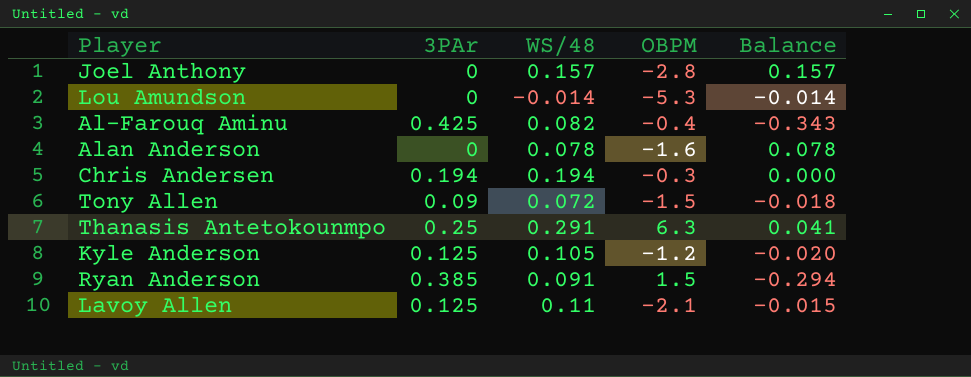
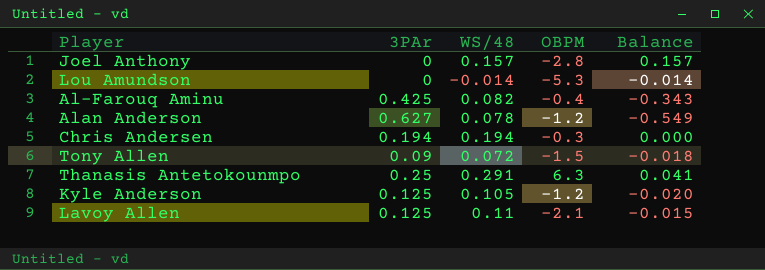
row Ryan Anderson: 0.385 | 0.091 | 1.5 | -0.294 -> none
Alan Anderson | 3PAr: 0 -> 0.627
Alan Anderson | OBPM: -1.6 -> -1.2
Alan Anderson | Balance: 0.078 -> -0.549

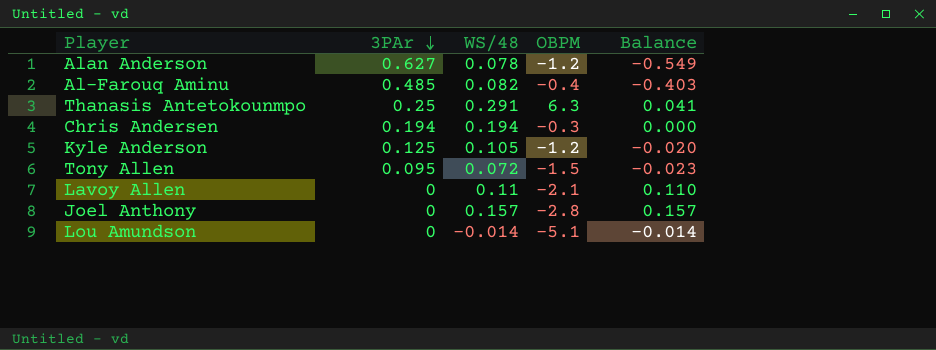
row order: none -> 3PAr descending
Al-Farouq Aminu | 3PAr: 0.425 -> 0.485
Al-Farouq Aminu | Balance: -0.343 -> -0.403
Tony Allen | 3PAr: 0.09 -> 0.095
Tony Allen | Balance: -0.018 -> -0.023
Lavoy Allen | 3PAr: 0.125 -> 0
Lavoy Allen | Balance: -0.015 -> 0.110
Lou Amundson | OBPM: -5.3 -> -5.1

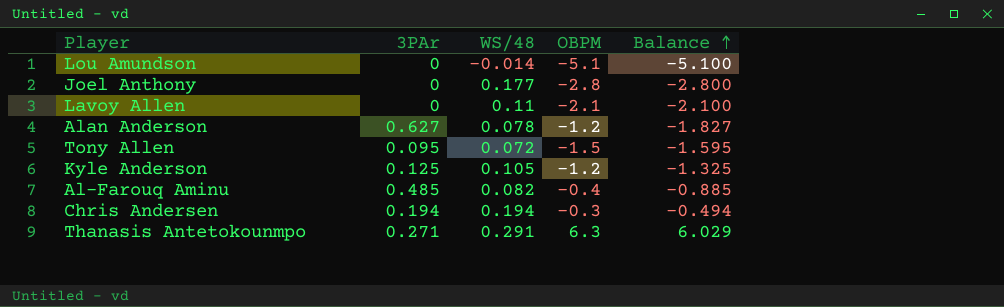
row order: 3PAr descending -> Balance ascending
column Balance | formula: [WS/48] - [3PAr] -> [OBPM] - [3PAr]
Joel Anthony | WS/48: 0.157 -> 0.177
Thanasis Antetokounmpo | 3PAr: 0.25 -> 0.271

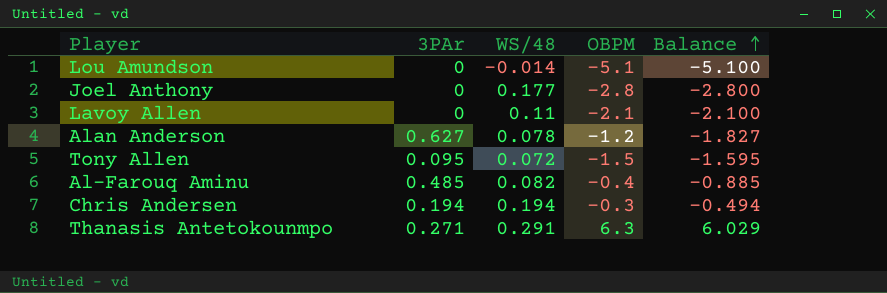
row Kyle Anderson: 0.125 | 0.105 | -1.2 | -1.325 -> none

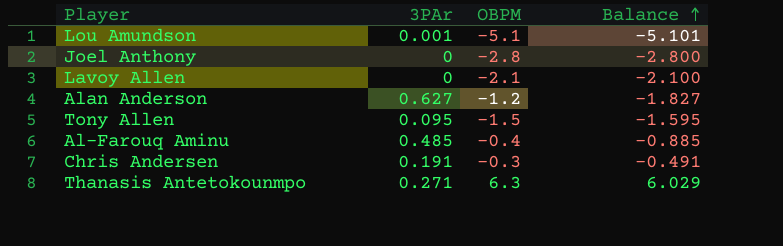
column WS/48 | position: 3 -> none
Lou Amundson | 3PAr: 0 -> 0.001
Lou Amundson | Balance: -5.100 -> -5.101
Chris Andersen | 3PAr: 0.194 -> 0.191
Chris Andersen | Balance: -0.494 -> -0.491

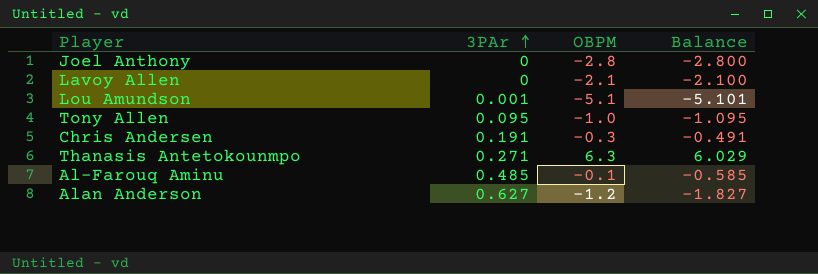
row order: Balance ascending -> 3PAr ascending
Tony Allen | OBPM: -1.5 -> -1.0
Tony Allen | Balance: -1.595 -> -1.095
Al-Farouq Aminu | OBPM: -0.4 -> -0.1
Al-Farouq Aminu | Balance: -0.885 -> -0.585

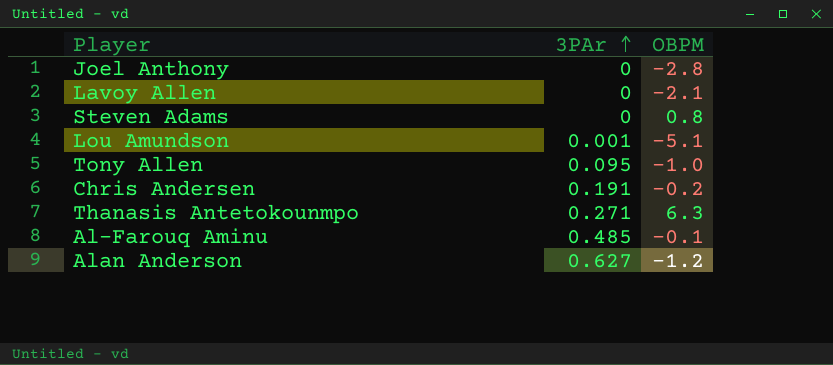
column Balance | formula: [OBPM] - [3PAr] -> none
row Steven Adams: none -> 0 | 0.8
Chris Andersen | OBPM: -0.3 -> -0.2

